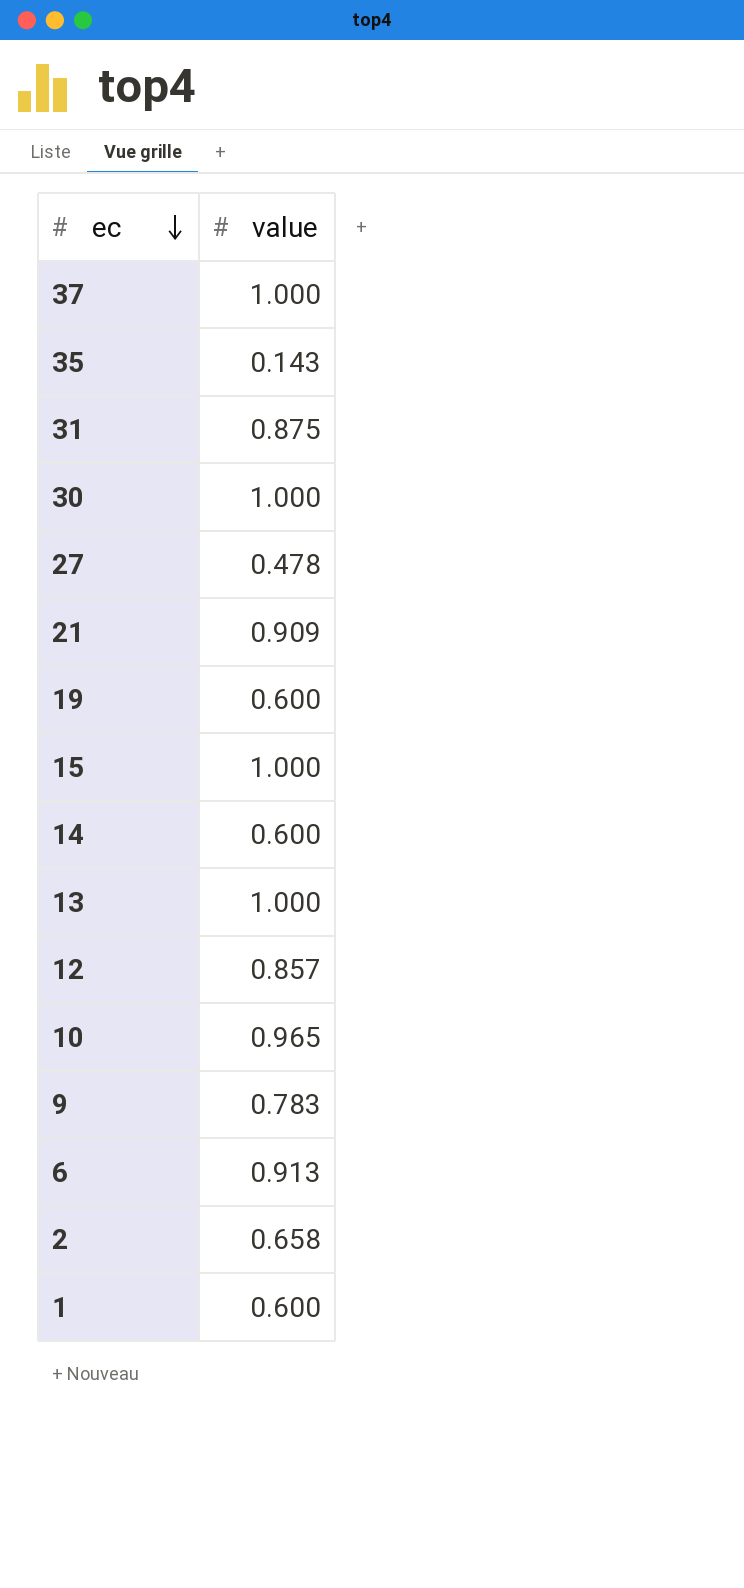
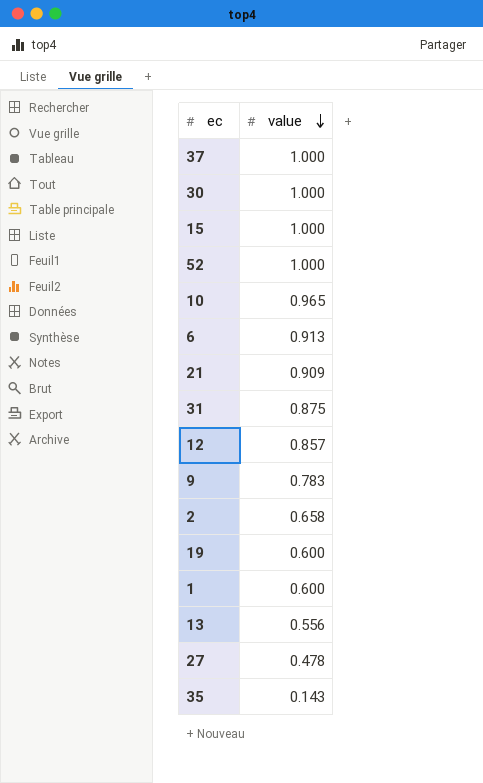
row order: ec descending -> value descending
row 14: 0.600 -> none
row 52: none -> 1.000
13 | value: 1.000 -> 0.556

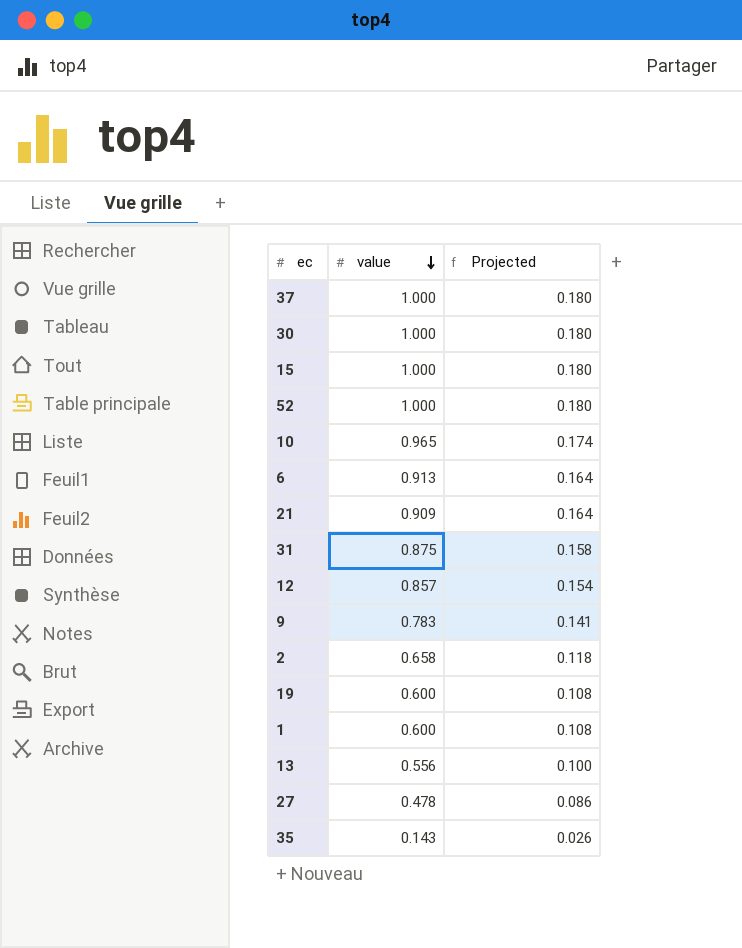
column Projected | formula: none -> [value] * 0.18

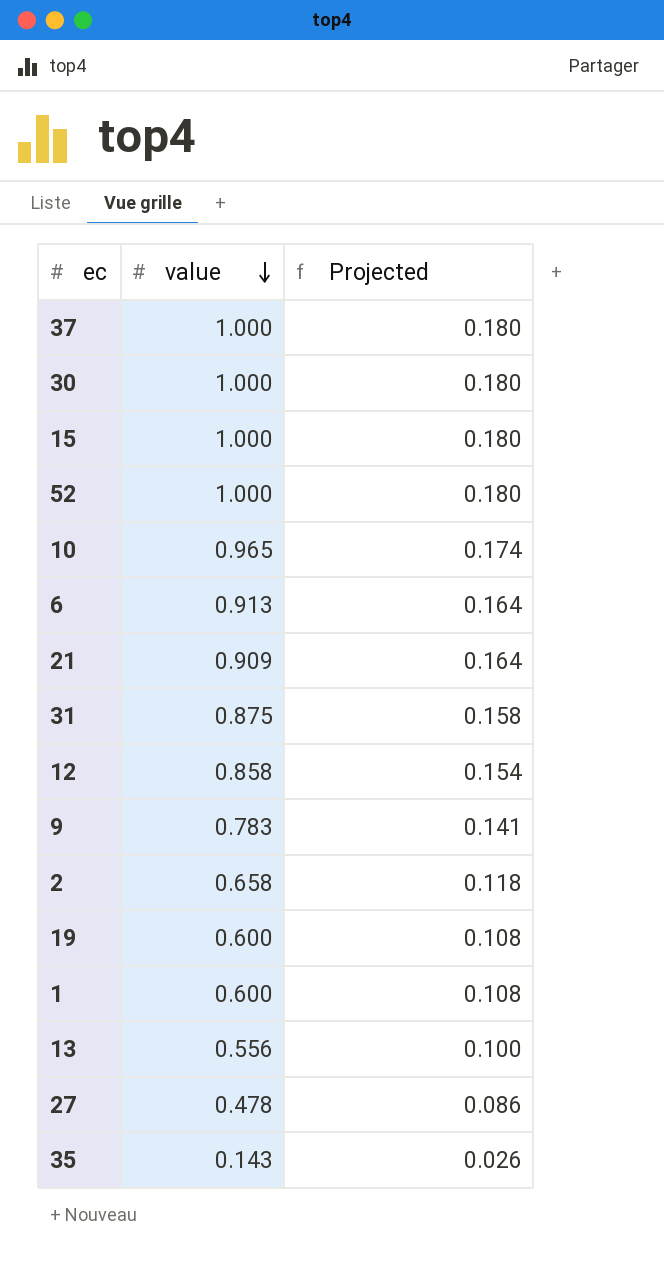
12 | value: 0.857 -> 0.858

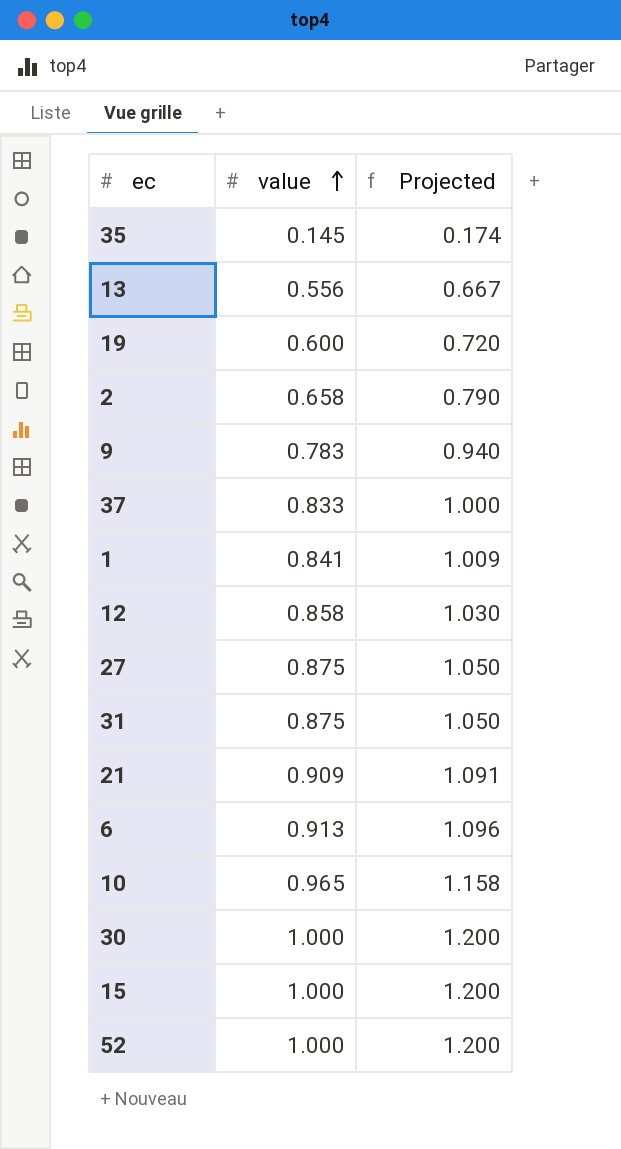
row order: value descending -> value ascending
column Projected | formula: [value] * 0.18 -> [value] * 1.2
35 | value: 0.143 -> 0.145
37 | value: 1.000 -> 0.833
1 | value: 0.600 -> 0.841
27 | value: 0.478 -> 0.875

